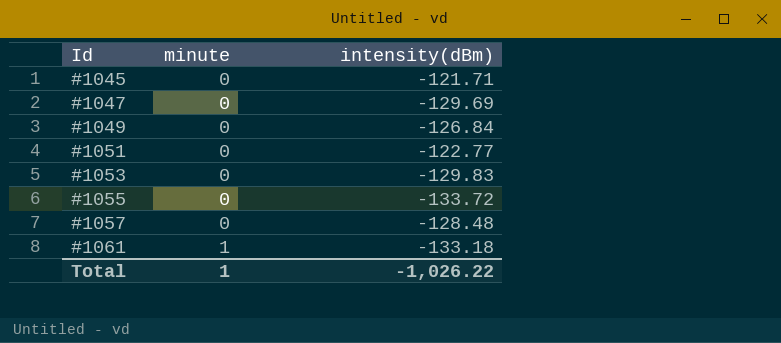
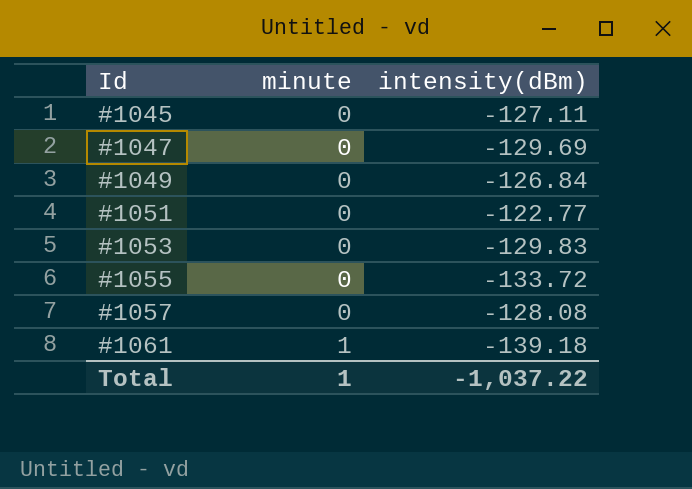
#1045 | intensity(dBm): -121.71 -> -127.11
#1057 | intensity(dBm): -128.48 -> -128.08
#1061 | intensity(dBm): -133.18 -> -139.18
Total | intensity(dBm): -1,026.22 -> -1,037.22

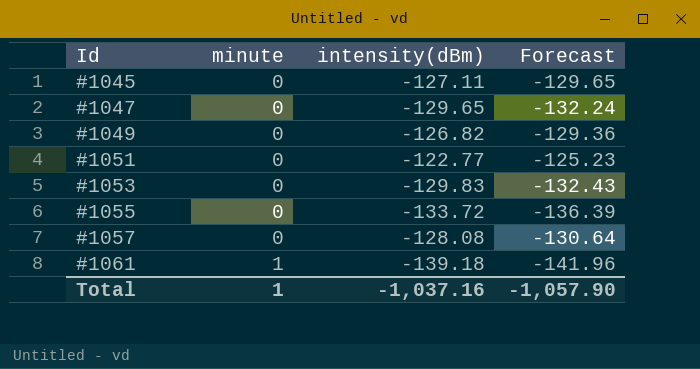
column Forecast | formula: none -> [intensity(dBm)] * 1.02
#1047 | intensity(dBm): -129.69 -> -129.65
#1049 | intensity(dBm): -126.84 -> -126.82
Total | intensity(dBm): -1,037.22 -> -1,037.16

